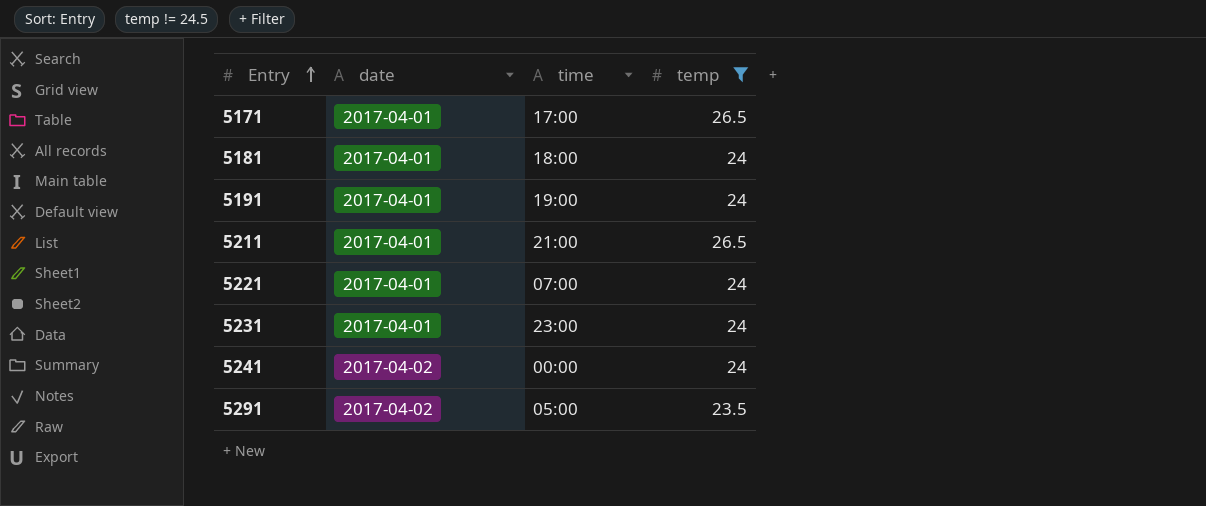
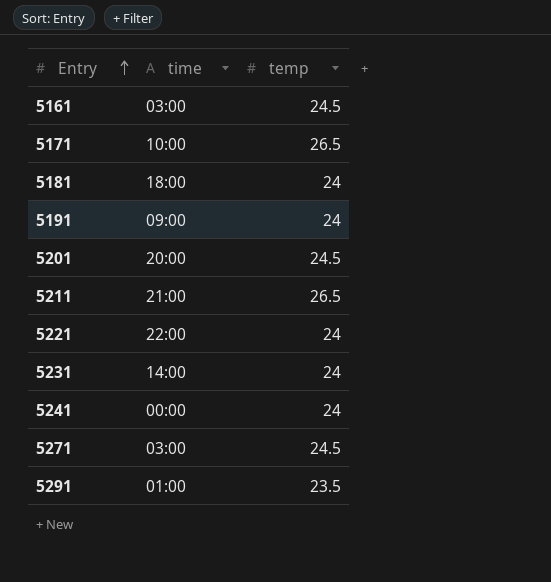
filter: temp != 24.5 -> none
column date | position: 2 -> none
5171 | time: 17:00 -> 10:00
5191 | time: 19:00 -> 09:00
5221 | time: 07:00 -> 22:00
5231 | time: 23:00 -> 14:00
5291 | time: 05:00 -> 01:00

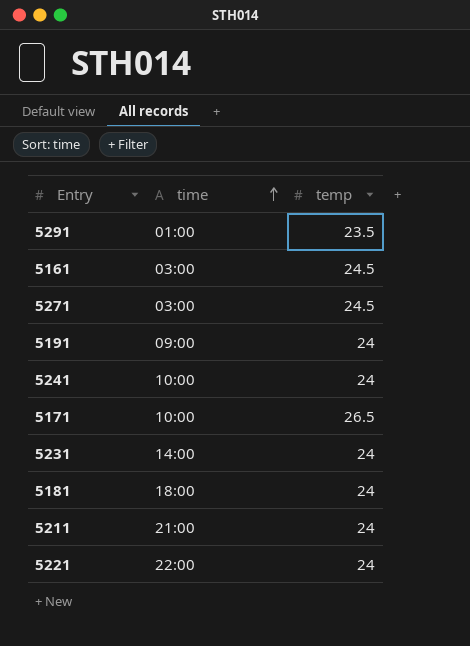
row order: Entry ascending -> time ascending
row 5201: 20:00 | 24.5 -> none
5241 | time: 00:00 -> 10:00
5211 | temp: 26.5 -> 24

